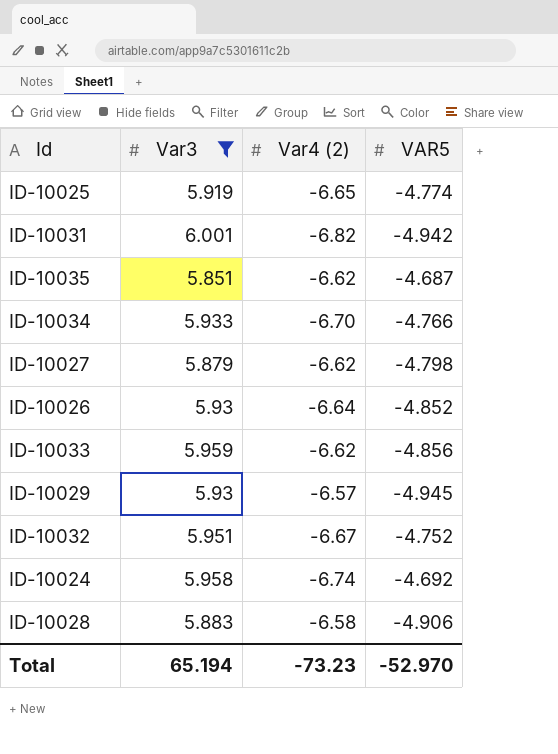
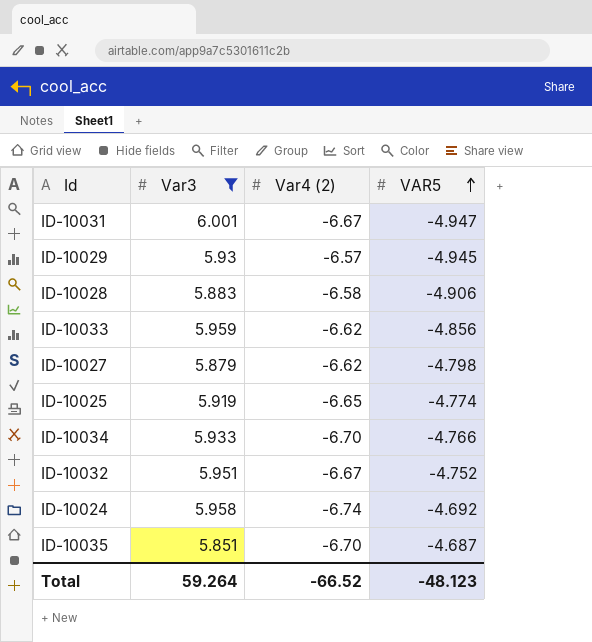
row order: none -> VAR5 ascending
row ID-10026: 5.93 | -6.64 | -4.852 -> none
ID-10031 | Var4 (2): -6.82 -> -6.67
ID-10031 | VAR5: -4.942 -> -4.947
ID-10035 | Var4 (2): -6.62 -> -6.70
Total | Var3: 65.194 -> 59.264
Total | Var4 (2): -73.23 -> -66.52
Total | VAR5: -52.970 -> -48.123

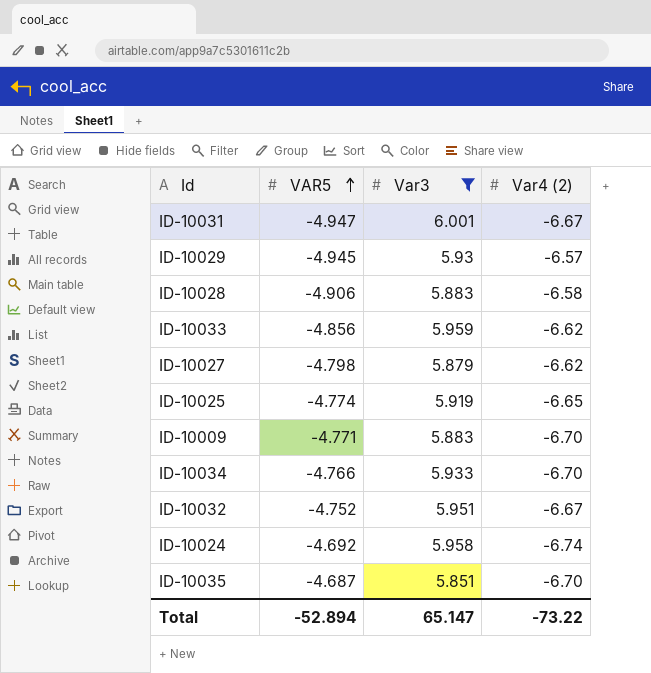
column VAR5 | position: 4 -> 2
row ID-10009: none -> -4.771 | 5.883 | -6.70
Total | VAR5: -48.123 -> -52.894
Total | Var3: 59.264 -> 65.147
Total | Var4 (2): -66.52 -> -73.22

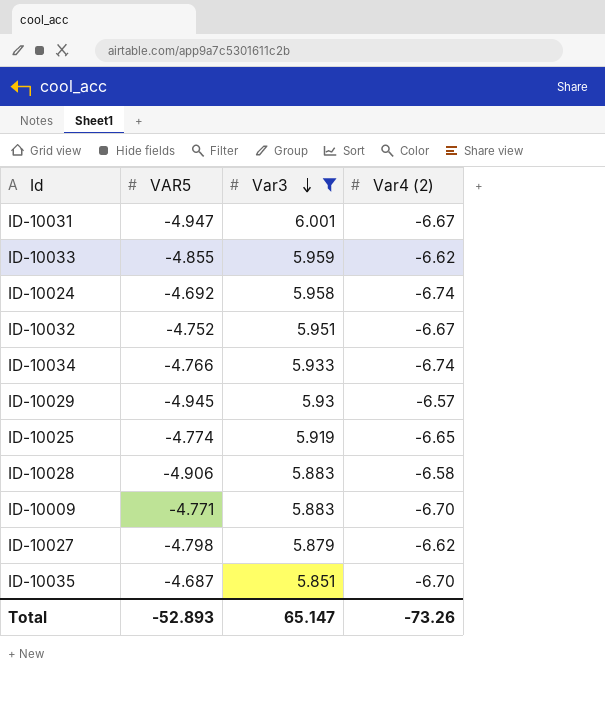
row order: VAR5 ascending -> Var3 descending
ID-10033 | VAR5: -4.856 -> -4.855
ID-10034 | Var4 (2): -6.70 -> -6.74
Total | VAR5: -52.894 -> -52.893
Total | Var4 (2): -73.22 -> -73.26

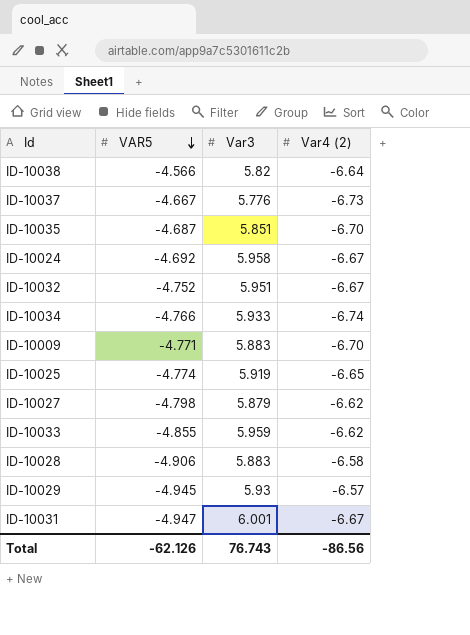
filter: Var3 >= 5.851 -> none
row order: Var3 descending -> VAR5 descending
ID-10024 | Var4 (2): -6.74 -> -6.67
Total | VAR5: -52.893 -> -62.126
Total | Var3: 65.147 -> 76.743
Total | Var4 (2): -73.26 -> -86.56

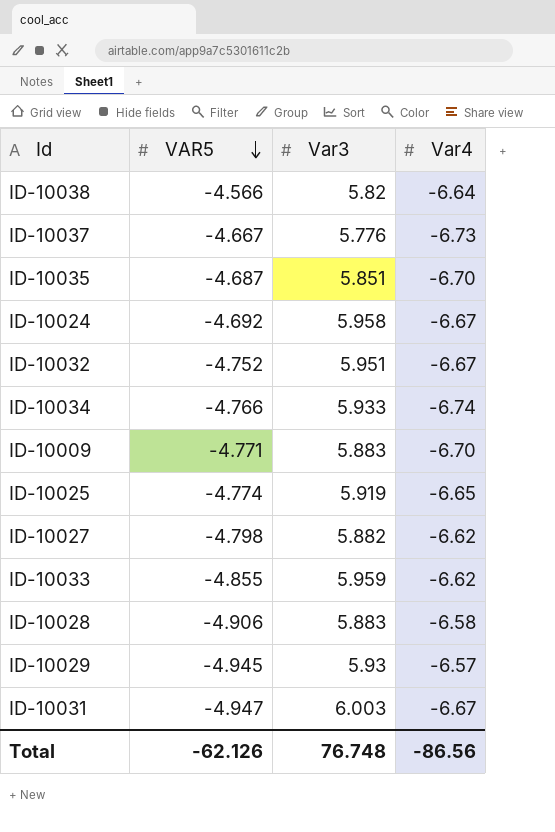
column name: Var4 (2) -> Var4
ID-10027 | Var3: 5.879 -> 5.882
ID-10031 | Var3: 6.001 -> 6.003
Total | Var3: 76.743 -> 76.748

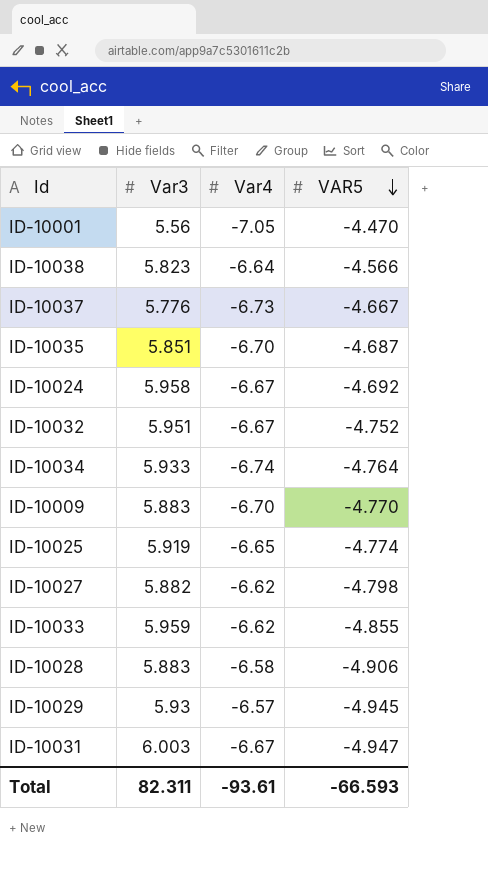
column VAR5 | position: 2 -> 4
row ID-10001: none -> 5.56 | -7.05 | -4.470
ID-10038 | Var3: 5.82 -> 5.823
ID-10034 | VAR5: -4.766 -> -4.764
ID-10009 | VAR5: -4.771 -> -4.770
Total | Var3: 76.748 -> 82.311
Total | Var4: -86.56 -> -93.61
Total | VAR5: -62.126 -> -66.593

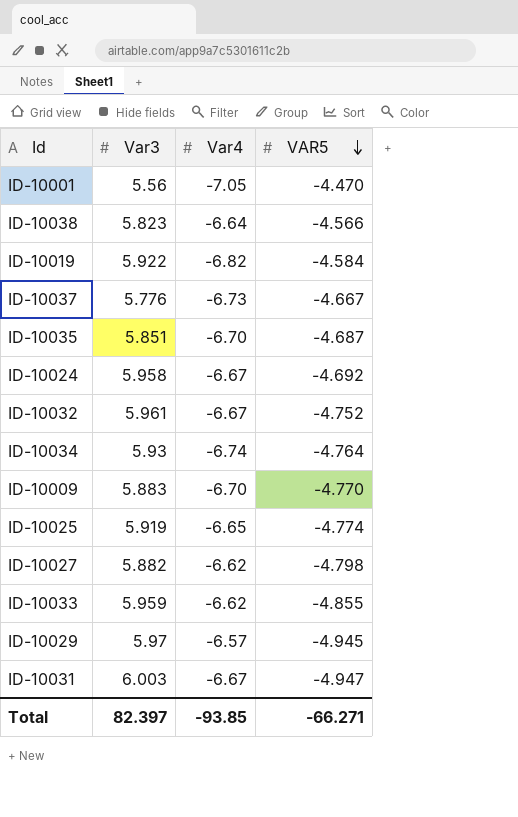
row ID-10028: 5.883 | -6.58 | -4.906 -> none
row ID-10019: none -> 5.922 | -6.82 | -4.584
ID-10032 | Var3: 5.951 -> 5.961
ID-10034 | Var3: 5.933 -> 5.93
ID-10029 | Var3: 5.93 -> 5.97
Total | Var3: 82.311 -> 82.397
Total | Var4: -93.61 -> -93.85
Total | VAR5: -66.593 -> -66.271

